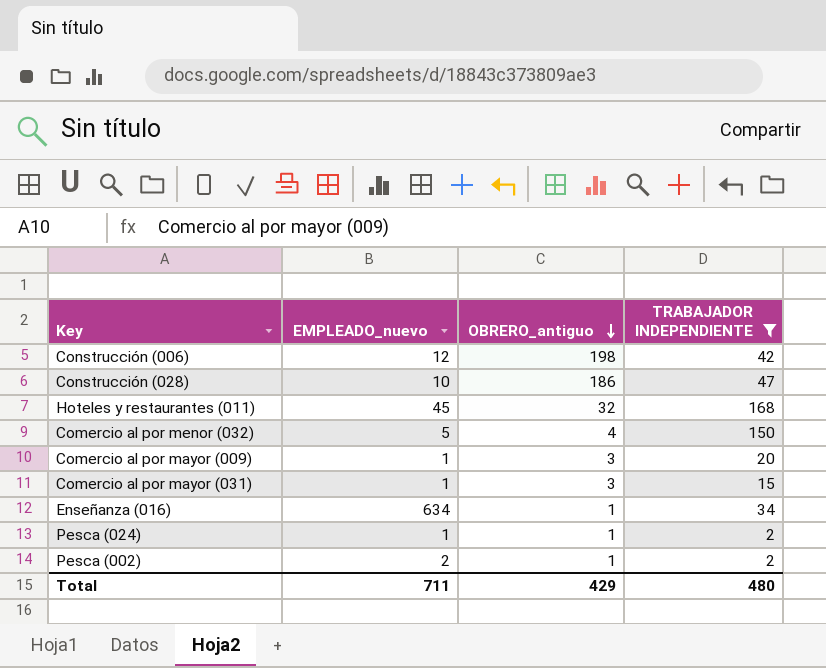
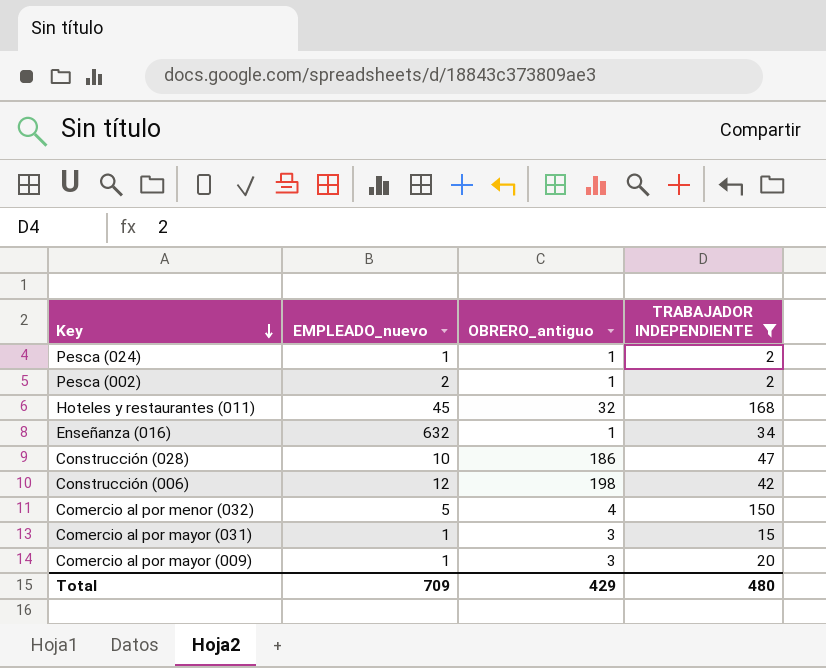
row order: OBRERO_antiguo descending -> Key descending
Enseñanza (016) | EMPLEADO_nuevo: 634 -> 632
Total | EMPLEADO_nuevo: 711 -> 709

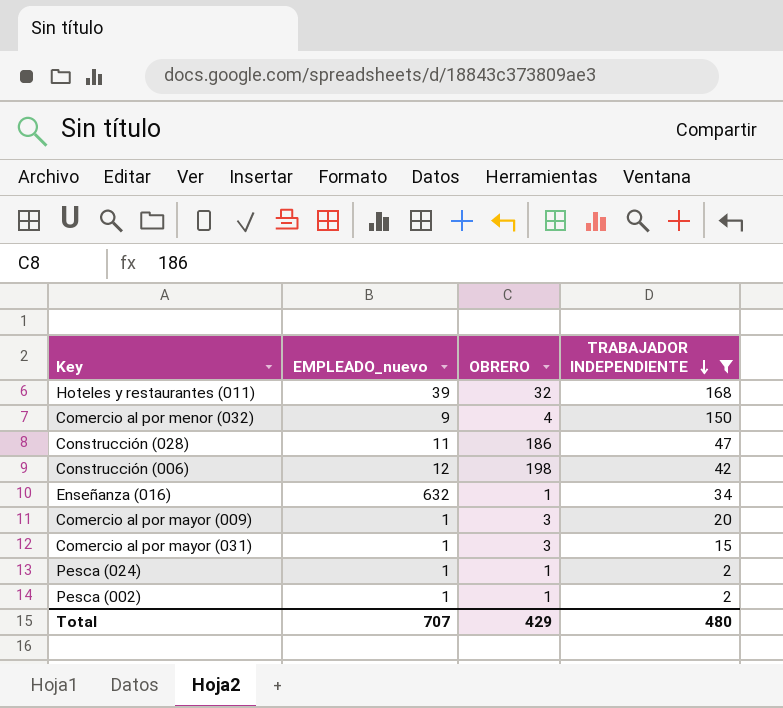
row order: Key descending -> TRABAJADOR INDEPENDIENTE descending
column name: OBRERO_antiguo -> OBRERO
Hoteles y restaurantes (011) | EMPLEADO_nuevo: 45 -> 39
Comercio al por menor (032) | EMPLEADO_nuevo: 5 -> 9
Construcción (028) | EMPLEADO_nuevo: 10 -> 11
Pesca (002) | EMPLEADO_nuevo: 2 -> 1
Total | EMPLEADO_nuevo: 709 -> 707

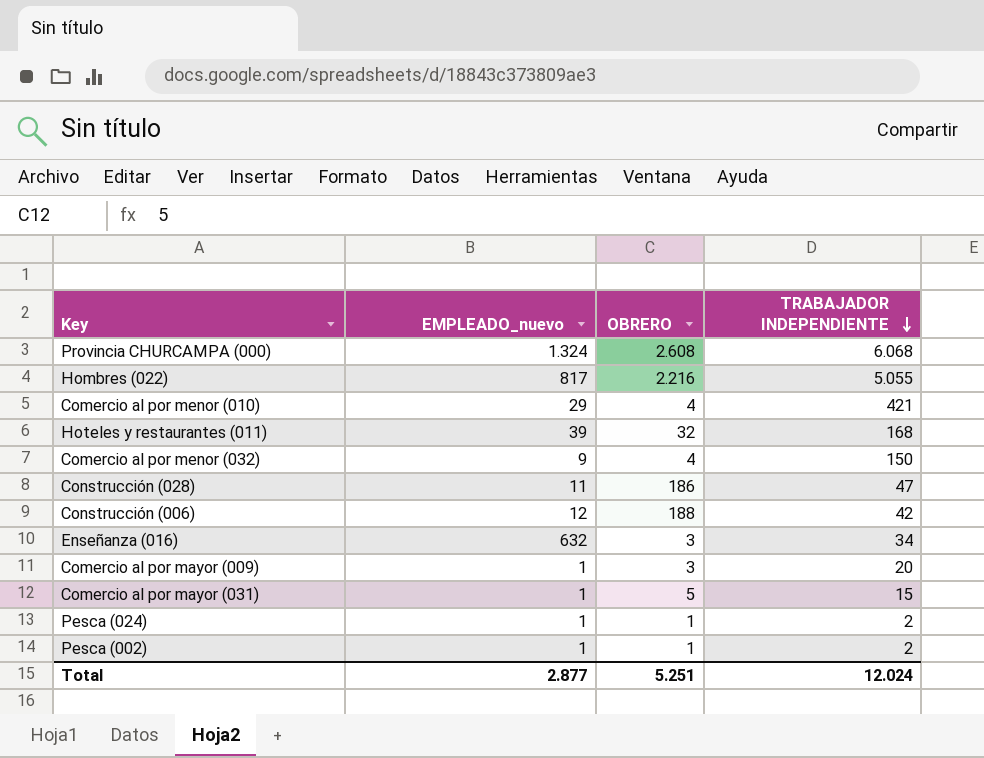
filter: TRABAJADOR INDEPENDIENTE <= 168 -> none
Construcción (006) | OBRERO: 198 -> 188
Enseñanza (016) | OBRERO: 1 -> 3
Comercio al por mayor (031) | OBRERO: 3 -> 5
Total | EMPLEADO_nuevo: 707 -> 2.877
Total | OBRERO: 429 -> 5.251
Total | TRABAJADOR INDEPENDIENTE: 480 -> 12.024

